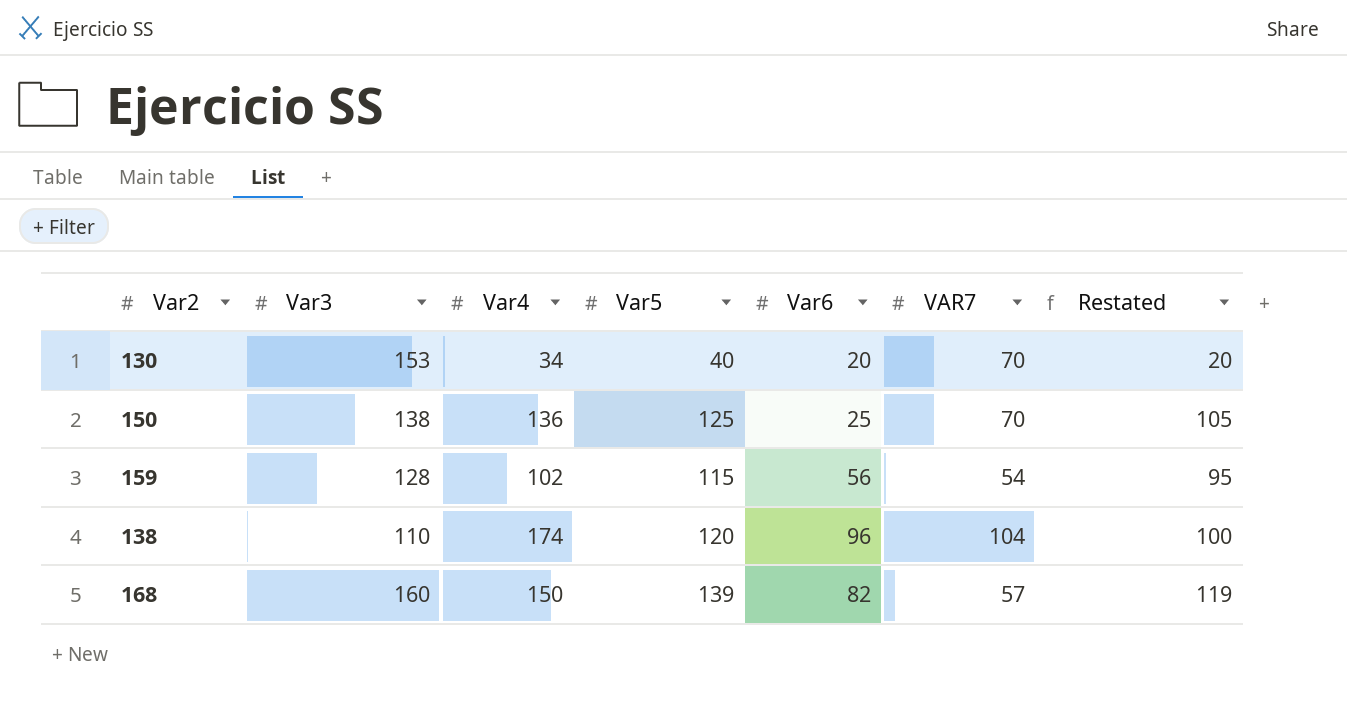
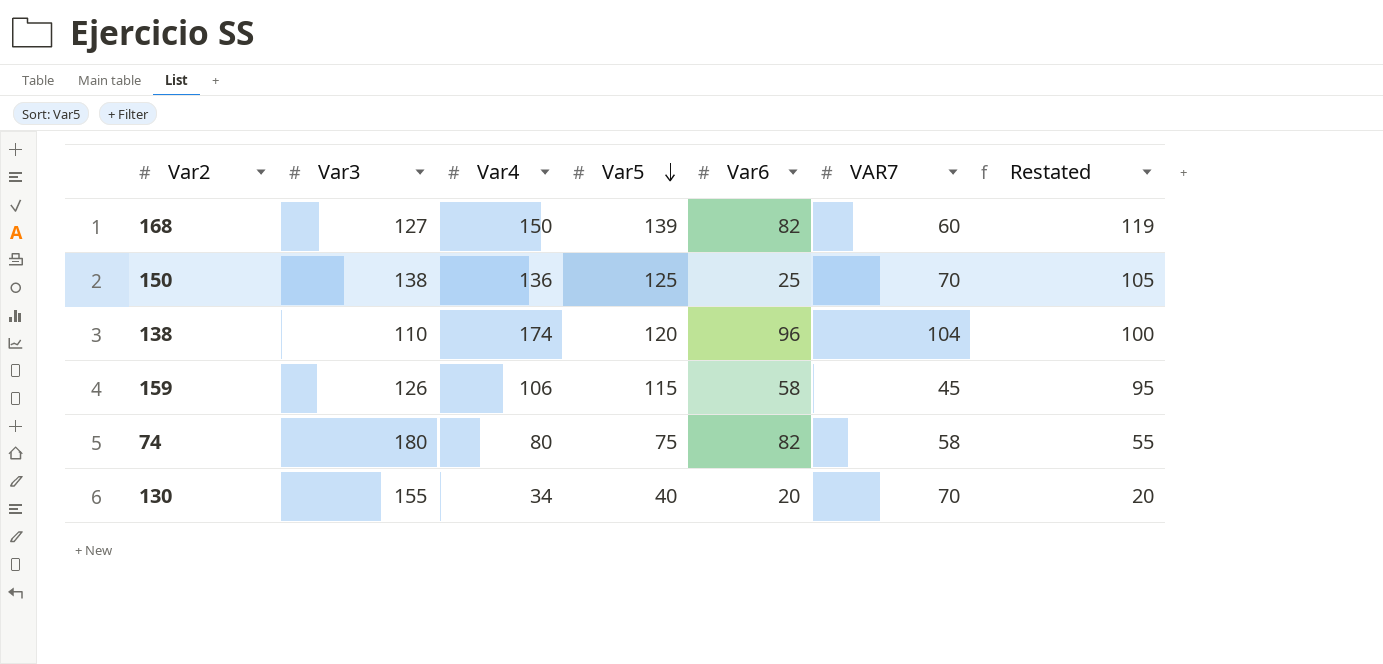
row order: none -> Var5 descending
168 | Var3: 160 -> 127
168 | VAR7: 57 -> 60
159 | Var3: 128 -> 126
159 | Var4: 102 -> 106
159 | Var6: 56 -> 58
159 | VAR7: 54 -> 45
row 74: none -> 180 | 80 | 75 | 82 | 58 | 55
130 | Var3: 153 -> 155

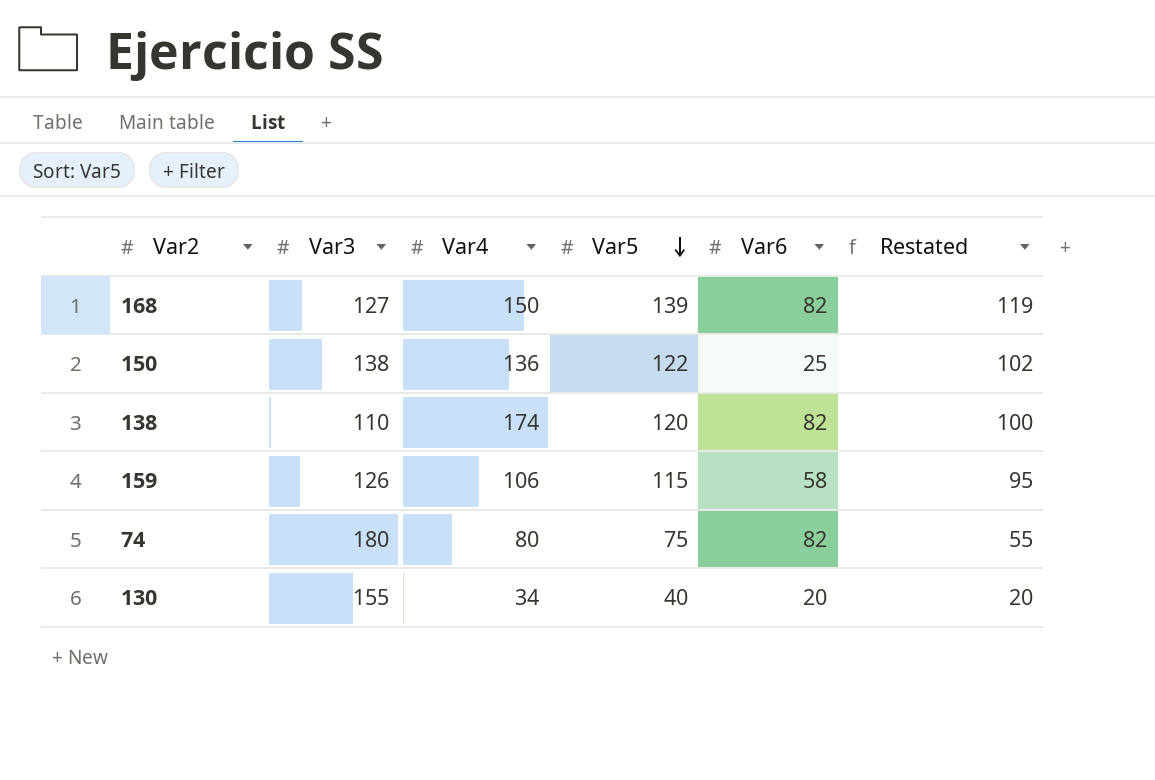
column VAR7 | position: 6 -> none
150 | Var5: 125 -> 122
150 | Restated: 105 -> 102
138 | Var6: 96 -> 82

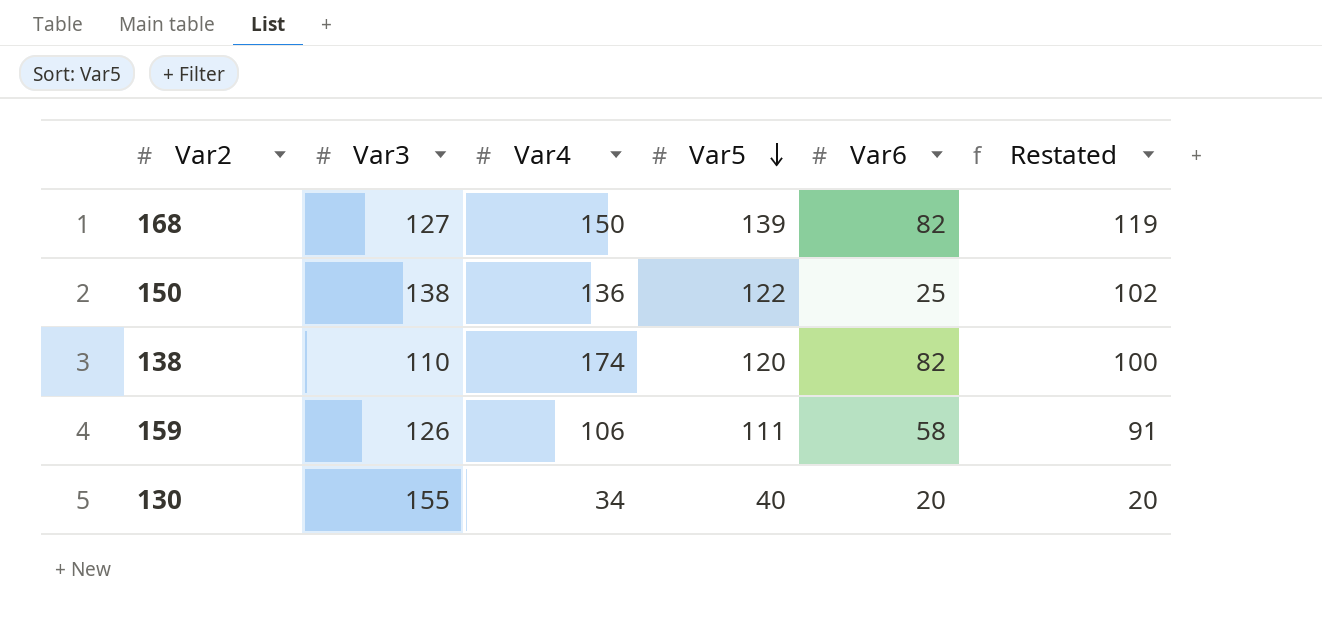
row 74: 180 | 80 | 75 | 82 | 55 -> none
159 | Var5: 115 -> 111
159 | Restated: 95 -> 91

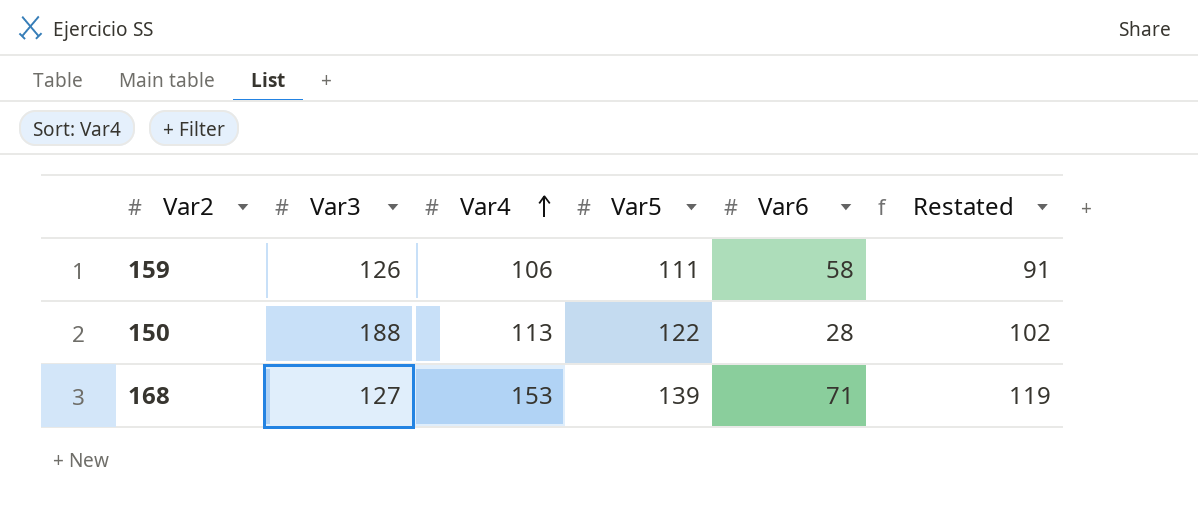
row order: Var5 descending -> Var4 ascending
row 138: 110 | 174 | 120 | 82 | 100 -> none
row 130: 155 | 34 | 40 | 20 | 20 -> none
150 | Var3: 138 -> 188
150 | Var4: 136 -> 113
150 | Var6: 25 -> 28
168 | Var4: 150 -> 153
168 | Var6: 82 -> 71

